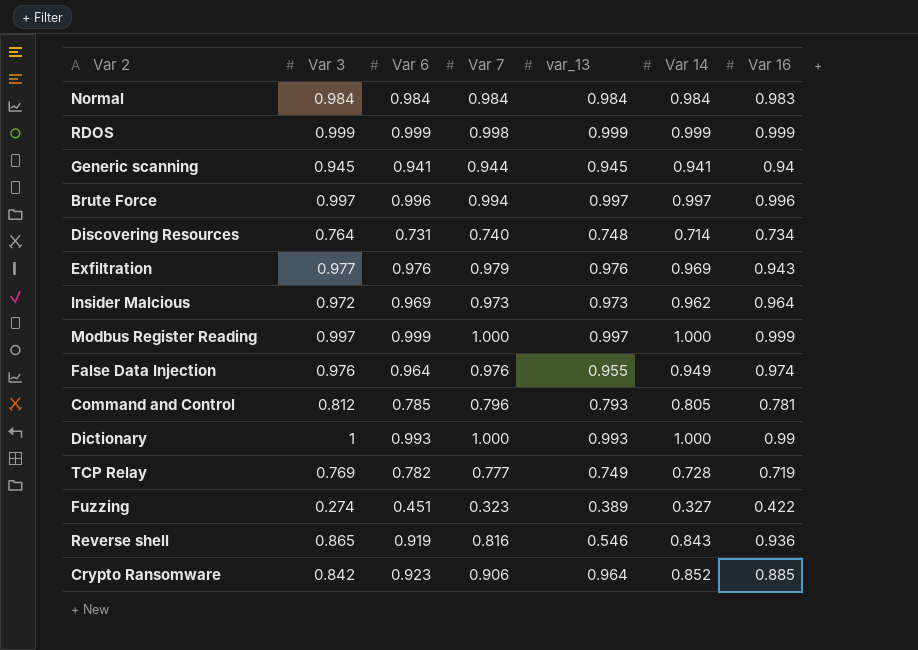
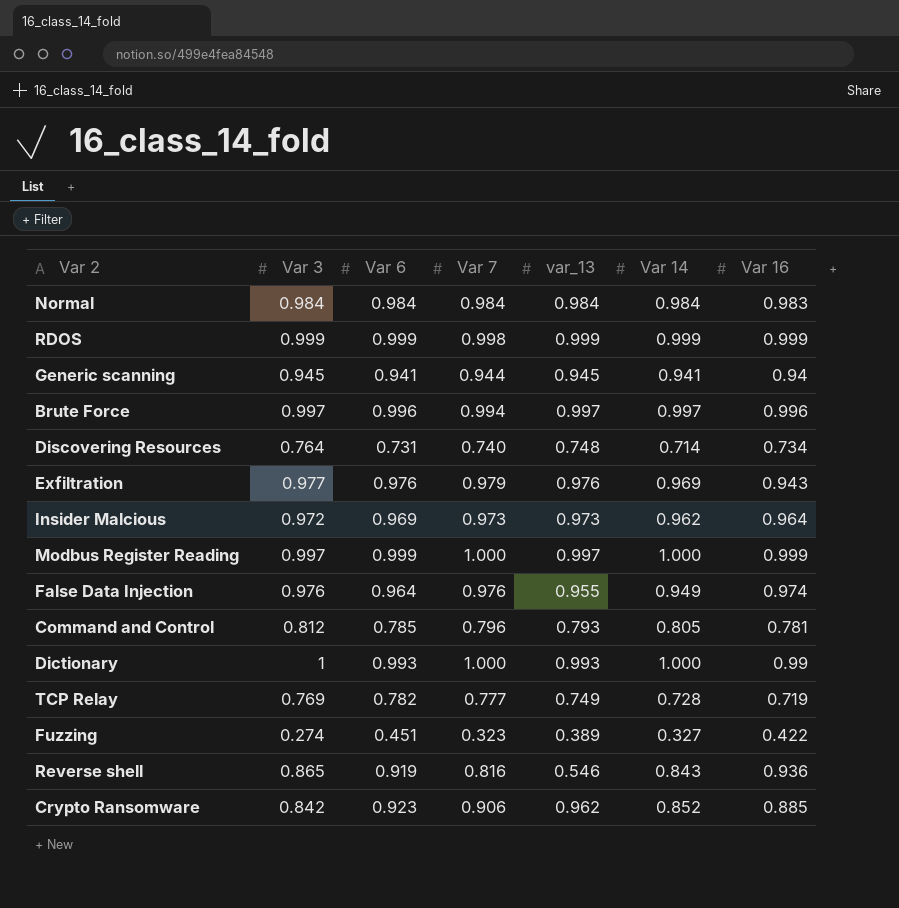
Crypto Ransomware | var_13: 0.964 -> 0.962

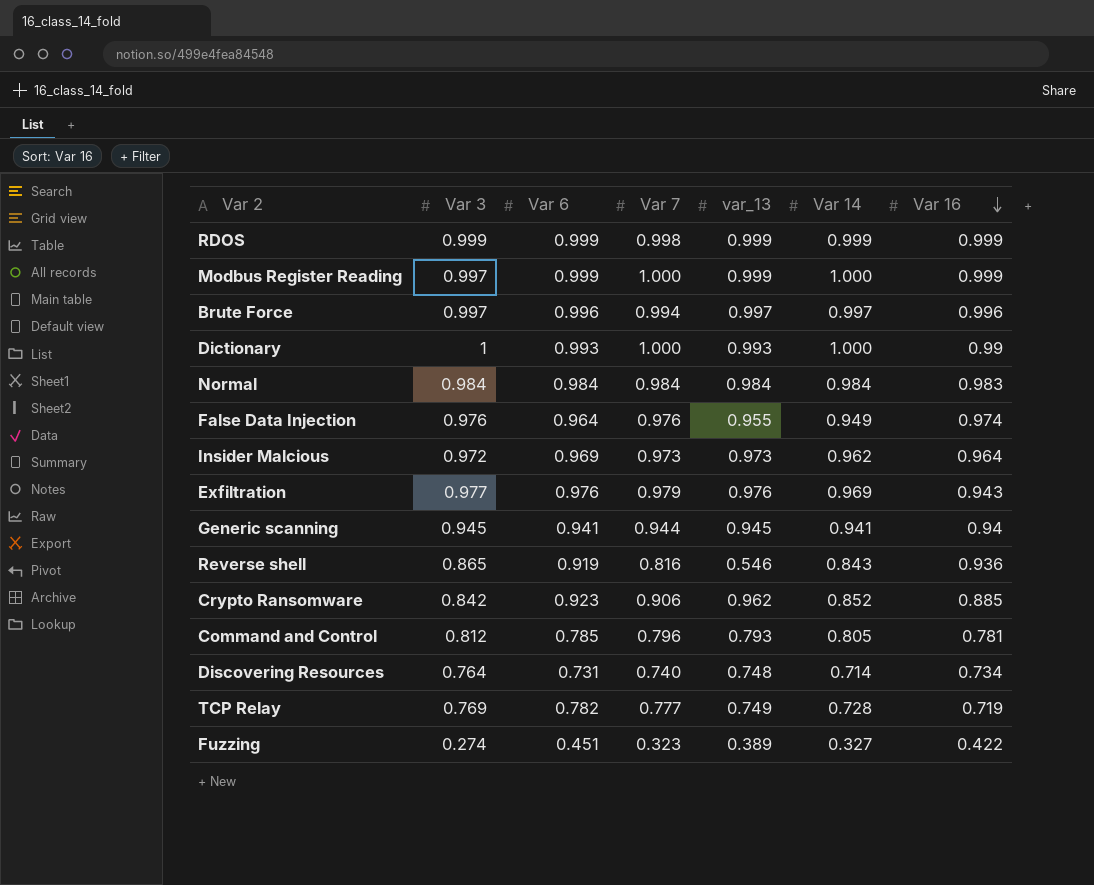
row order: none -> Var 16 descending
Modbus Register Reading | var_13: 0.997 -> 0.999

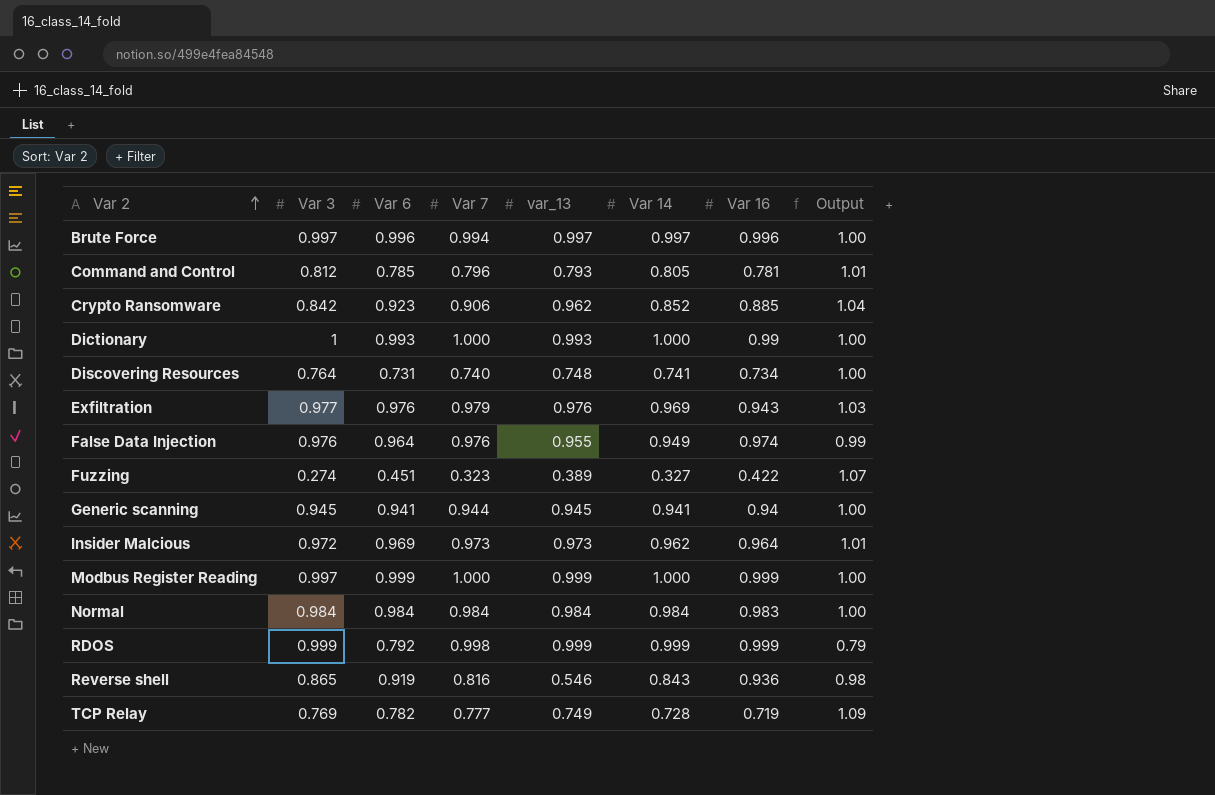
row order: Var 16 descending -> Var 2 ascending
column Output | formula: none -> [Var 6] / [Var 16]
Discovering Resources | Var 14: 0.714 -> 0.741
RDOS | Var 6: 0.999 -> 0.792

